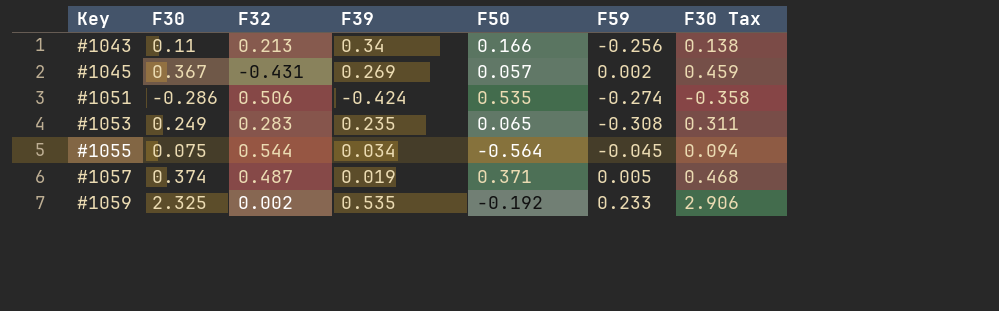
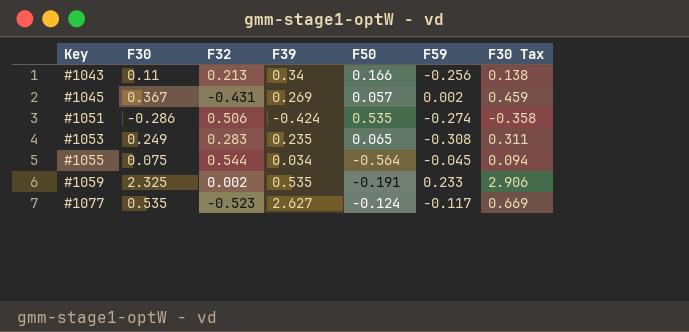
row #1057: 0.374 | 0.487 | 0.019 | 0.371 | 0.005 | 0.468 -> none
#1059 | F50: -0.192 -> -0.191
row #1077: none -> 0.535 | -0.523 | 2.627 | -0.124 | -0.117 | 0.669

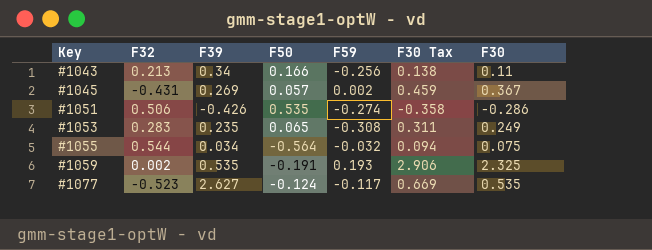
column F30 | position: 2 -> 7
#1051 | F39: -0.424 -> -0.426
#1055 | F59: -0.045 -> -0.032
#1059 | F59: 0.233 -> 0.193

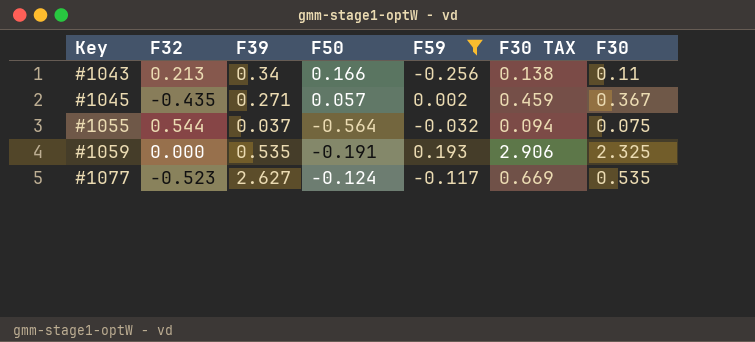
filter: none -> F59 >= -0.256
column name: F30 Tax -> F30 TAX
#1045 | F32: -0.431 -> -0.435
#1045 | F39: 0.269 -> 0.271
#1055 | F39: 0.034 -> 0.037
#1059 | F32: 0.002 -> 0.000

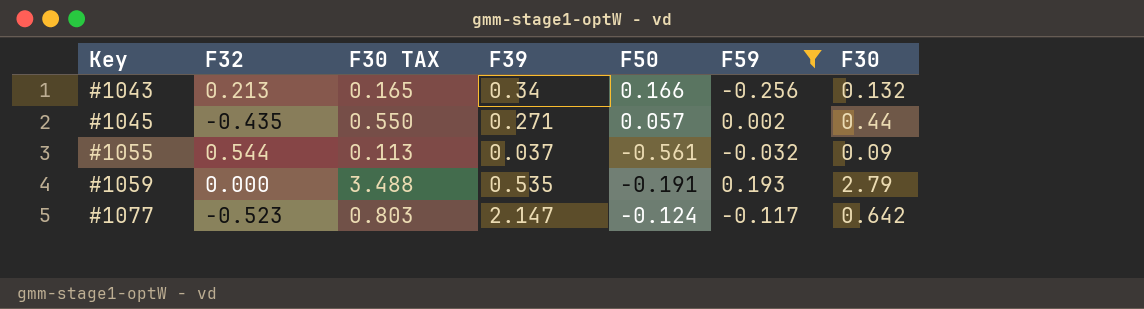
column F30 TAX | position: 6 -> 3
#1043 | F30 TAX: 0.138 -> 0.165
#1043 | F30: 0.11 -> 0.132
#1045 | F30 TAX: 0.459 -> 0.550
#1045 | F30: 0.367 -> 0.44
#1055 | F30 TAX: 0.094 -> 0.113
#1055 | F50: -0.564 -> -0.561
#1055 | F30: 0.075 -> 0.09
#1059 | F30 TAX: 2.906 -> 3.488
#1059 | F30: 2.325 -> 2.79
#1077 | F30 TAX: 0.669 -> 0.803
#1077 | F39: 2.627 -> 2.147
#1077 | F30: 0.535 -> 0.642

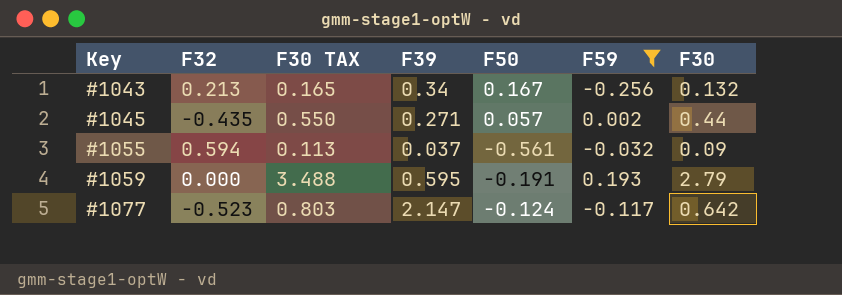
#1043 | F50: 0.166 -> 0.167
#1055 | F32: 0.544 -> 0.594
#1059 | F39: 0.535 -> 0.595

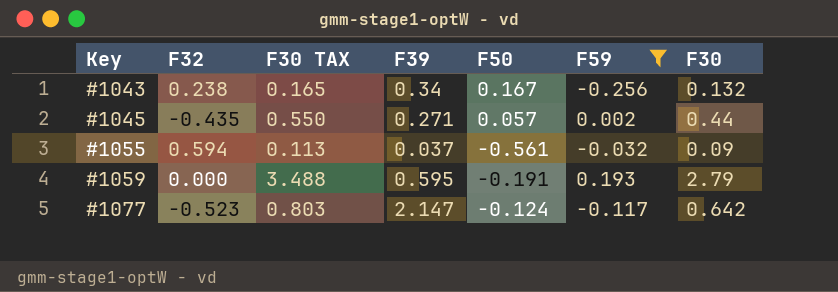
#1043 | F32: 0.213 -> 0.238

